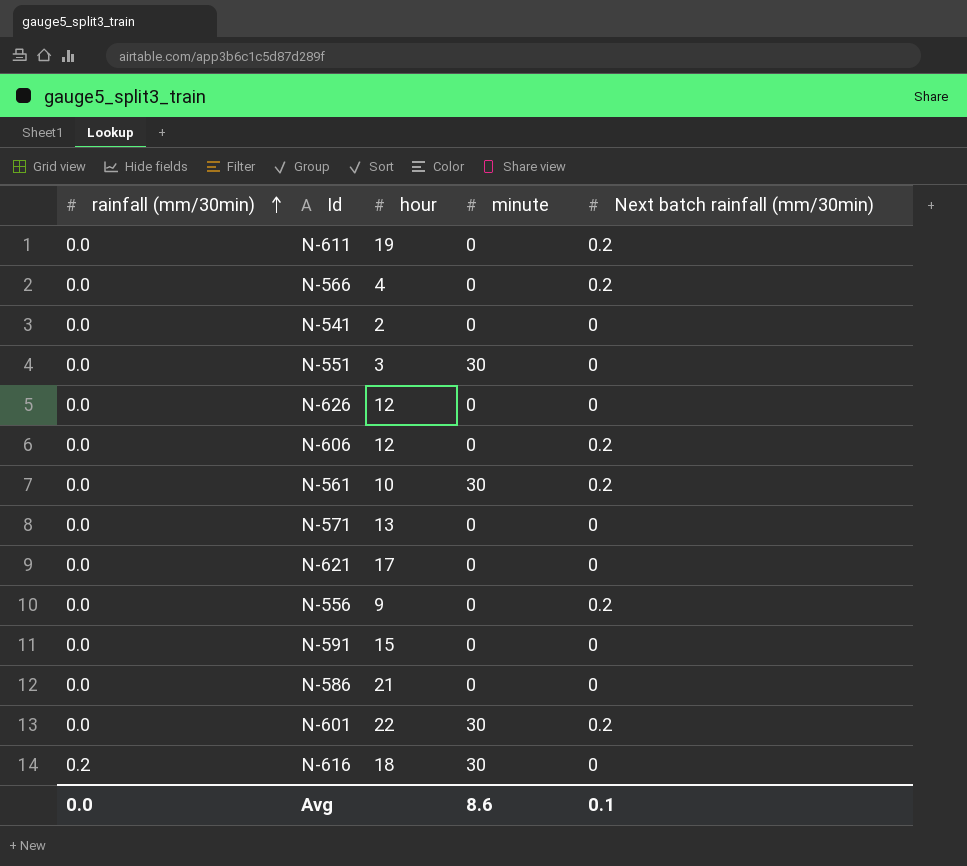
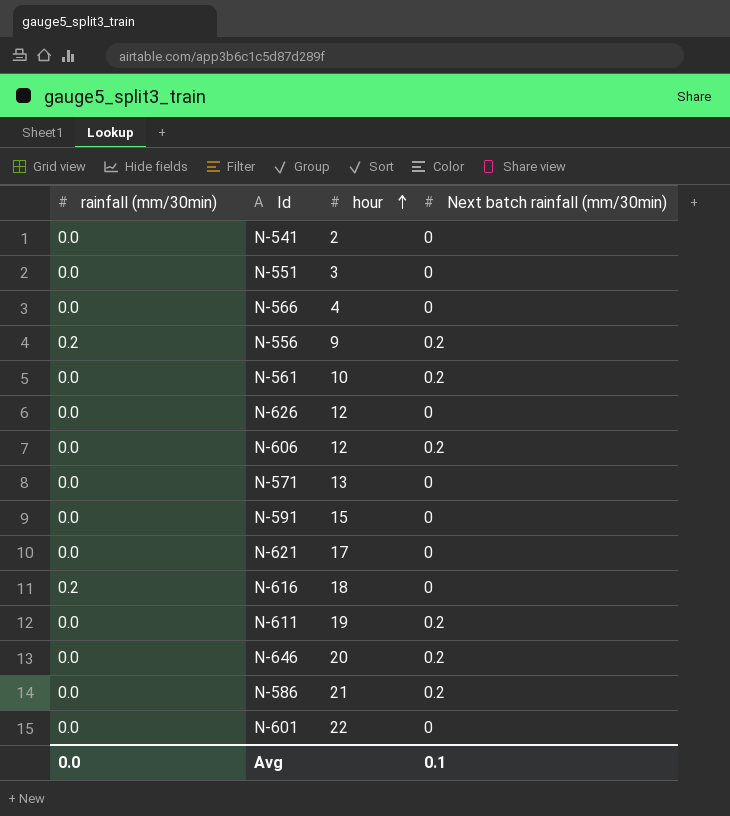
row order: rainfall (mm/30min) ascending -> hour ascending
column minute | position: 4 -> none
N-566 | Next batch rainfall (mm/30min): 0.2 -> 0
N-556 | rainfall (mm/30min): 0.0 -> 0.2
row N-646: none -> 0.0 | 20 | 0.2
N-586 | Next batch rainfall (mm/30min): 0 -> 0.2
N-601 | Next batch rainfall (mm/30min): 0.2 -> 0

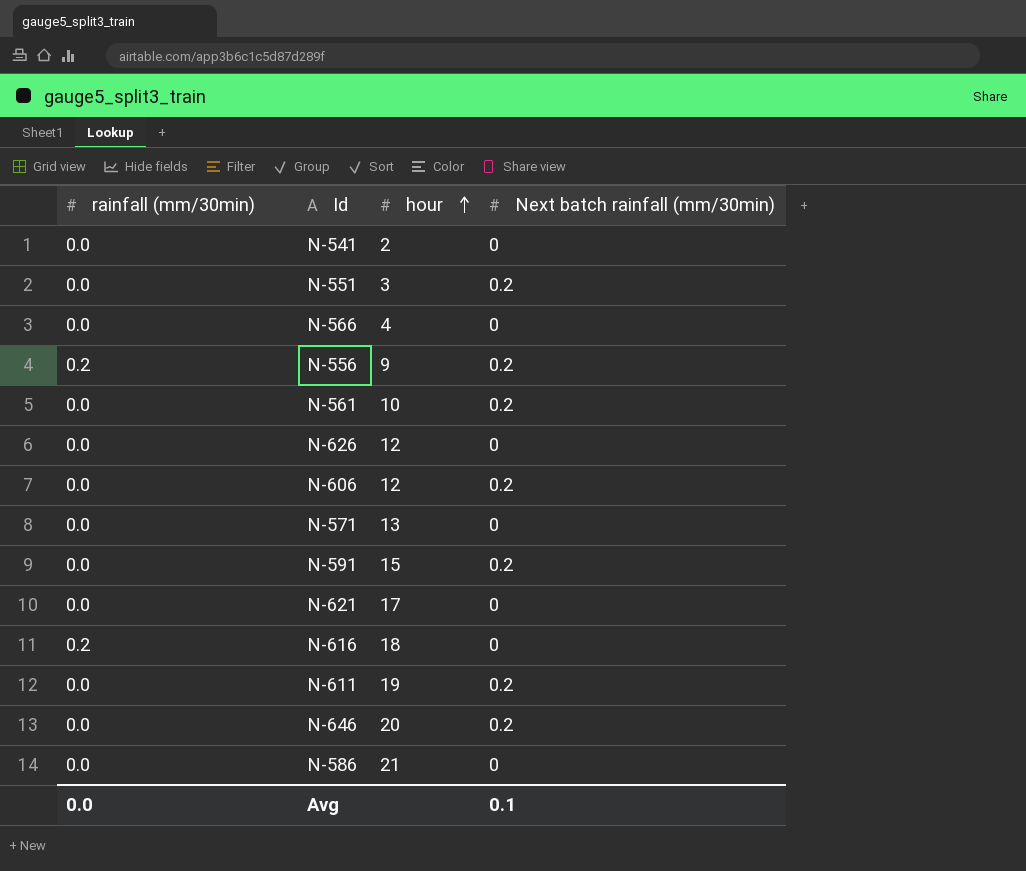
row N-601: 0.0 | 22 | 0 -> none
N-551 | Next batch rainfall (mm/30min): 0 -> 0.2
N-591 | Next batch rainfall (mm/30min): 0 -> 0.2
N-586 | Next batch rainfall (mm/30min): 0.2 -> 0

